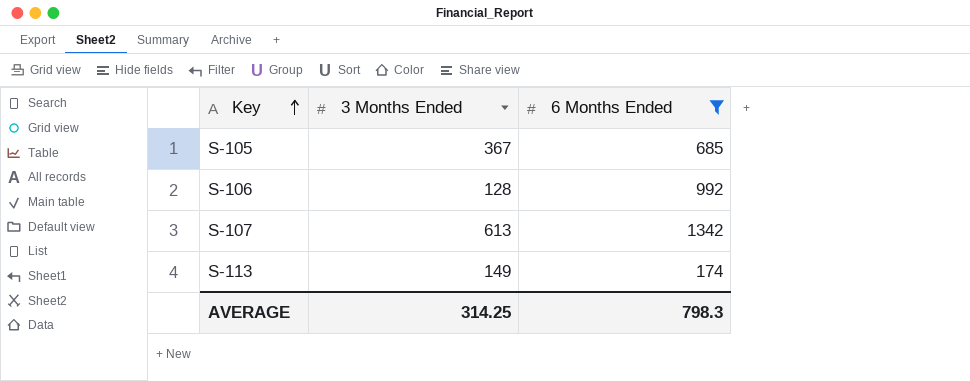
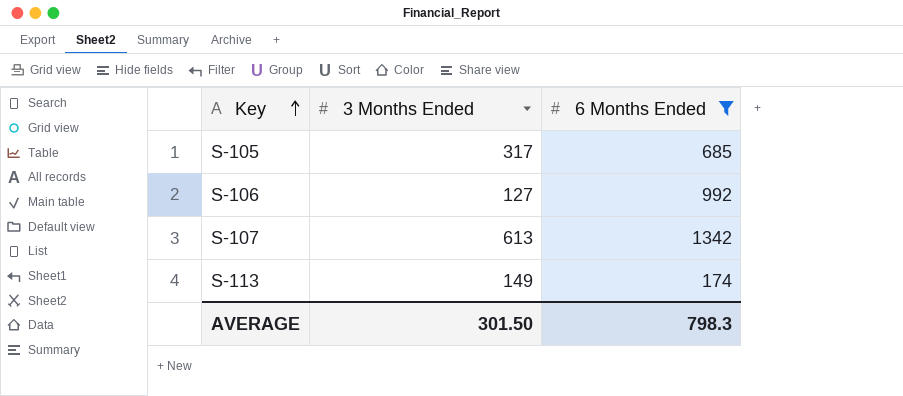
S-105 | 3 Months Ended: 367 -> 317
S-106 | 3 Months Ended: 128 -> 127
AVERAGE | 3 Months Ended: 314.25 -> 301.50

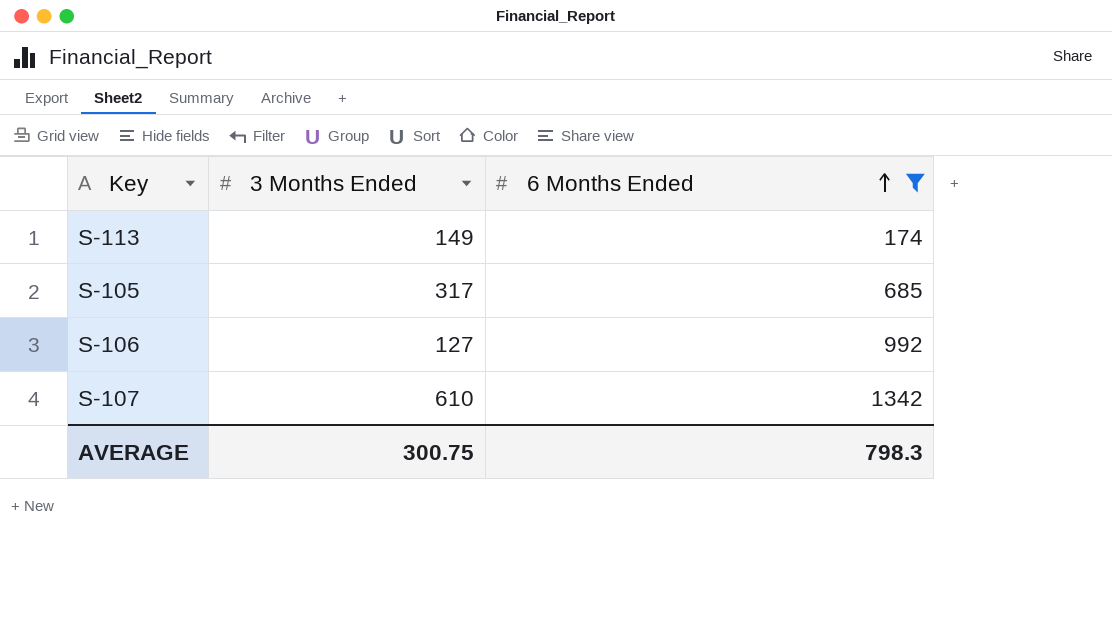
row order: Key ascending -> 6 Months Ended ascending
S-107 | 3 Months Ended: 613 -> 610
AVERAGE | 3 Months Ended: 301.50 -> 300.75

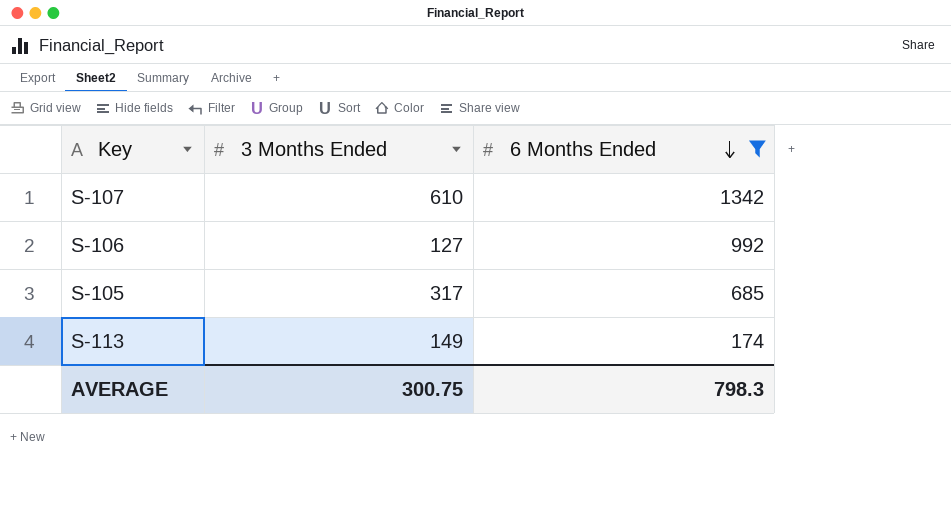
row order: 6 Months Ended ascending -> 6 Months Ended descending

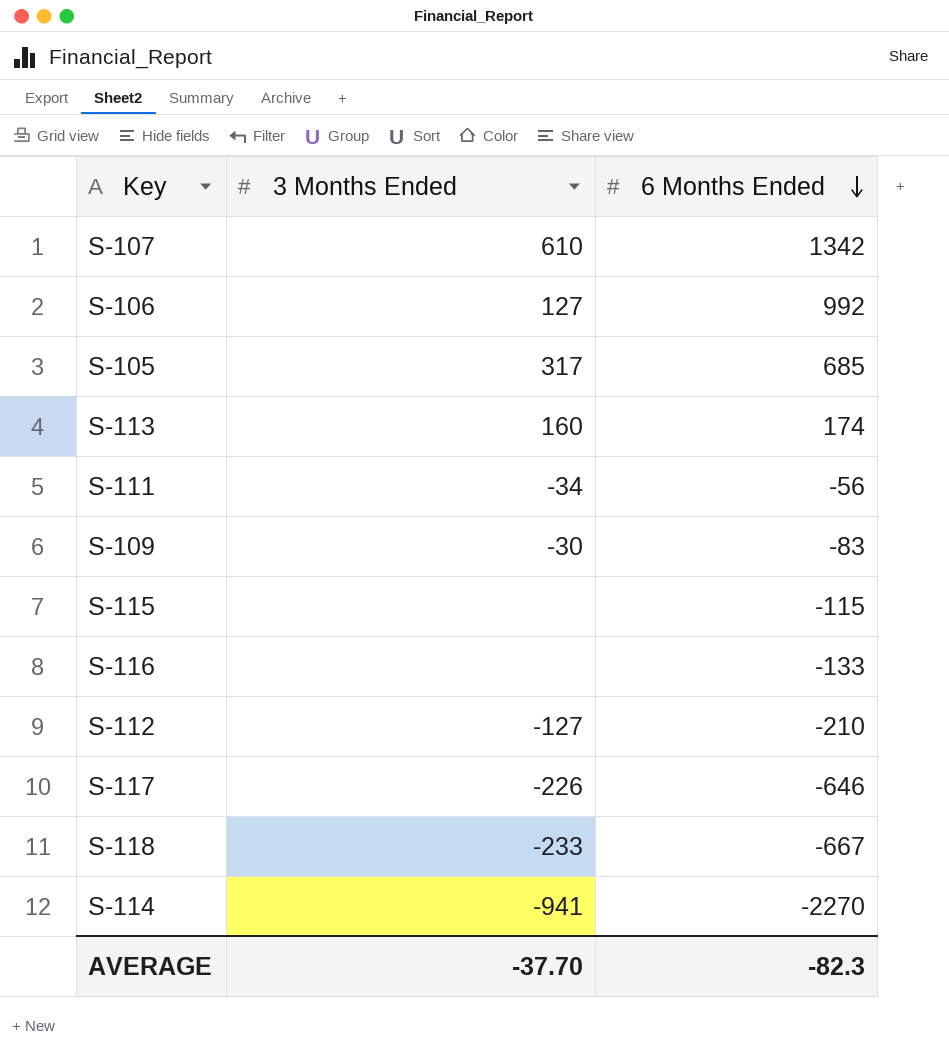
filter: 6 Months Ended >= 174 -> none
S-113 | 3 Months Ended: 149 -> 160
AVERAGE | 3 Months Ended: 300.75 -> -37.70
AVERAGE | 6 Months Ended: 798.3 -> -82.3

